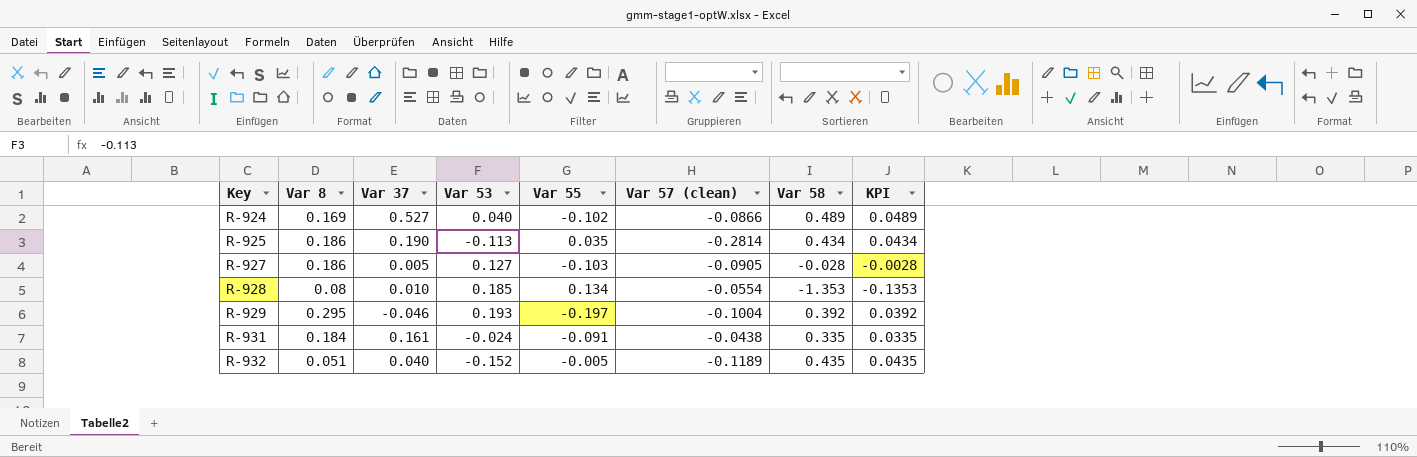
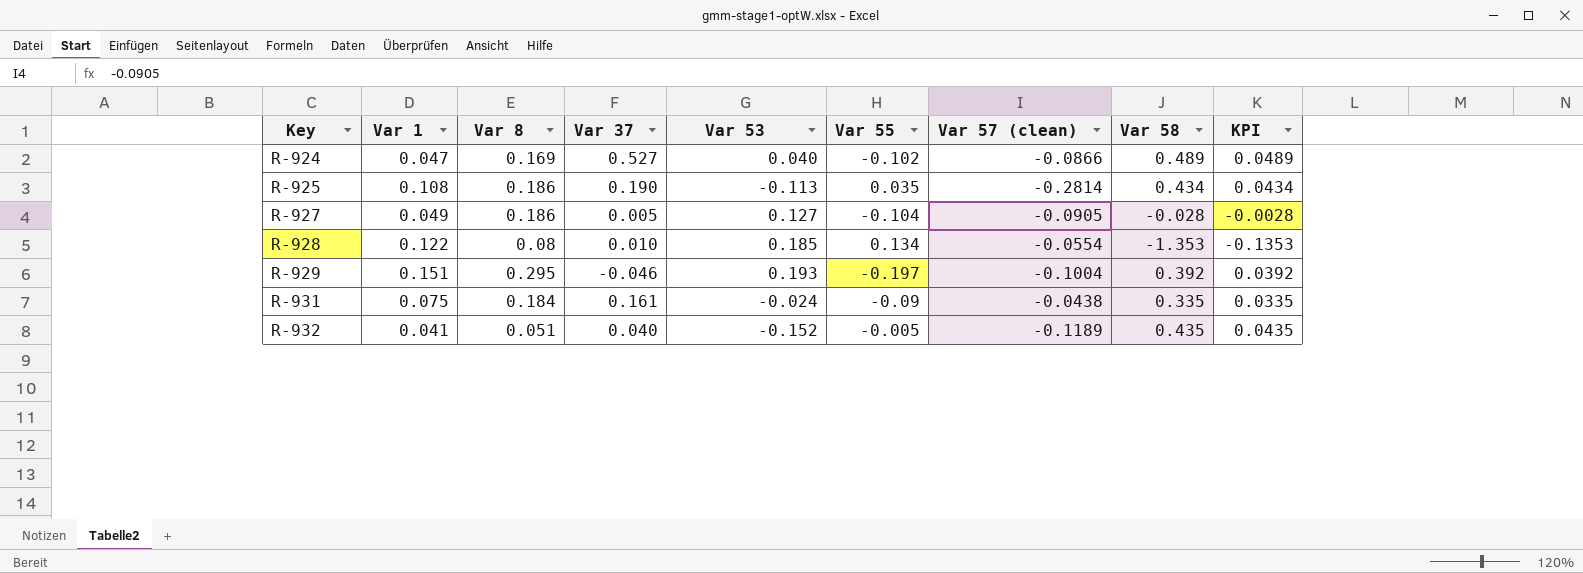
column Var 1 | position: none -> 2
R-927 | Var 55: -0.103 -> -0.104
R-931 | Var 55: -0.091 -> -0.09

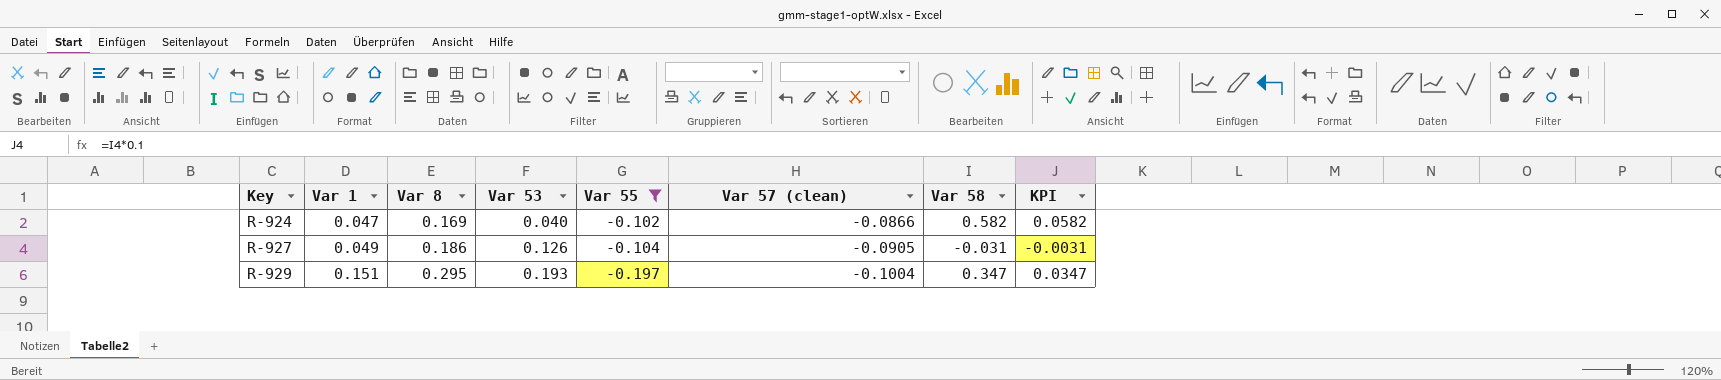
filter: none -> Var 55 <= -0.102
column Var 37 | position: 4 -> none
R-924 | Var 58: 0.489 -> 0.582
R-924 | KPI: 0.0489 -> 0.0582
R-927 | Var 53: 0.127 -> 0.126
R-927 | Var 58: -0.028 -> -0.031
R-927 | KPI: -0.0028 -> -0.0031
R-929 | Var 58: 0.392 -> 0.347
R-929 | KPI: 0.0392 -> 0.0347

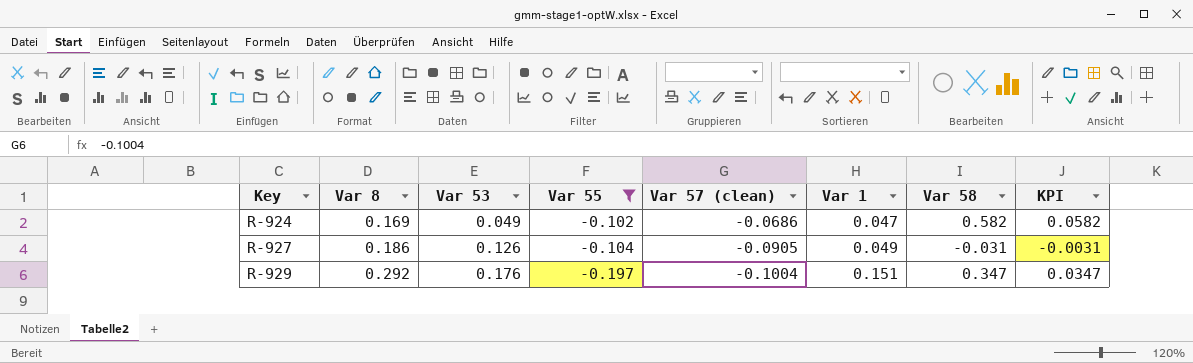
column Var 1 | position: 2 -> 6
R-924 | Var 53: 0.040 -> 0.049
R-924 | Var 57 (clean): -0.0866 -> -0.0686
R-929 | Var 8: 0.295 -> 0.292
R-929 | Var 53: 0.193 -> 0.176

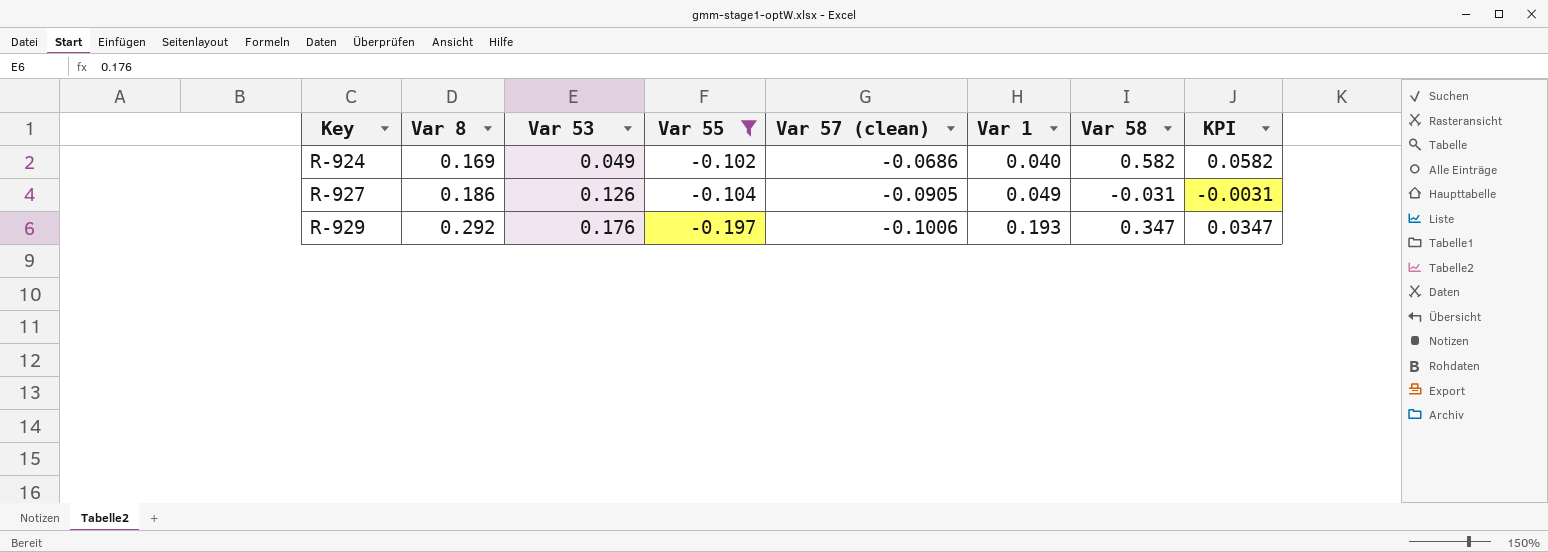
R-924 | Var 1: 0.047 -> 0.040
R-929 | Var 57 (clean): -0.1004 -> -0.1006
R-929 | Var 1: 0.151 -> 0.193

